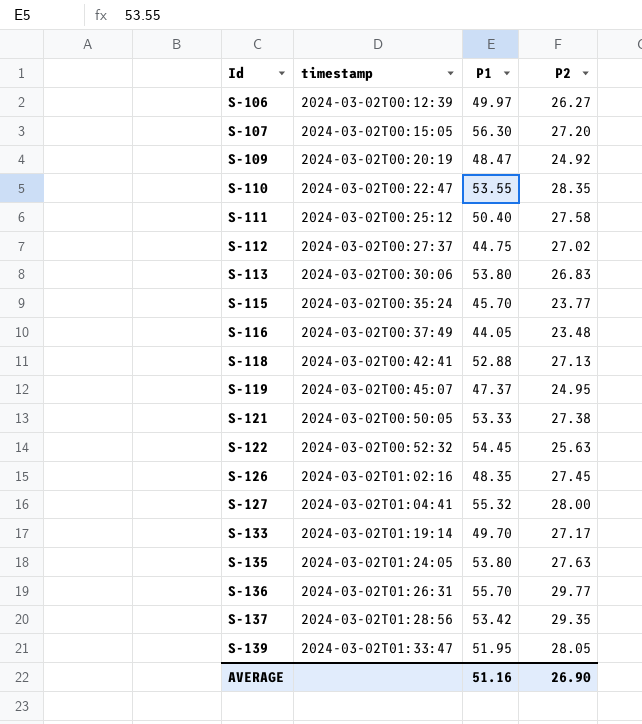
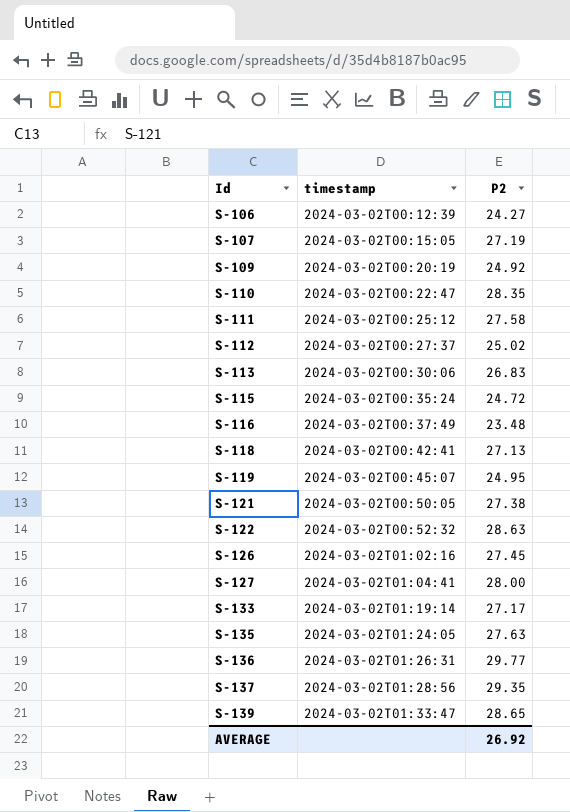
column P1 | position: 3 -> none
S-106 | P2: 26.27 -> 24.27
S-107 | P2: 27.20 -> 27.19
S-112 | P2: 27.02 -> 25.02
S-115 | P2: 23.77 -> 24.72
S-122 | P2: 25.63 -> 28.63
S-139 | P2: 28.05 -> 28.65
AVERAGE | P2: 26.90 -> 26.92

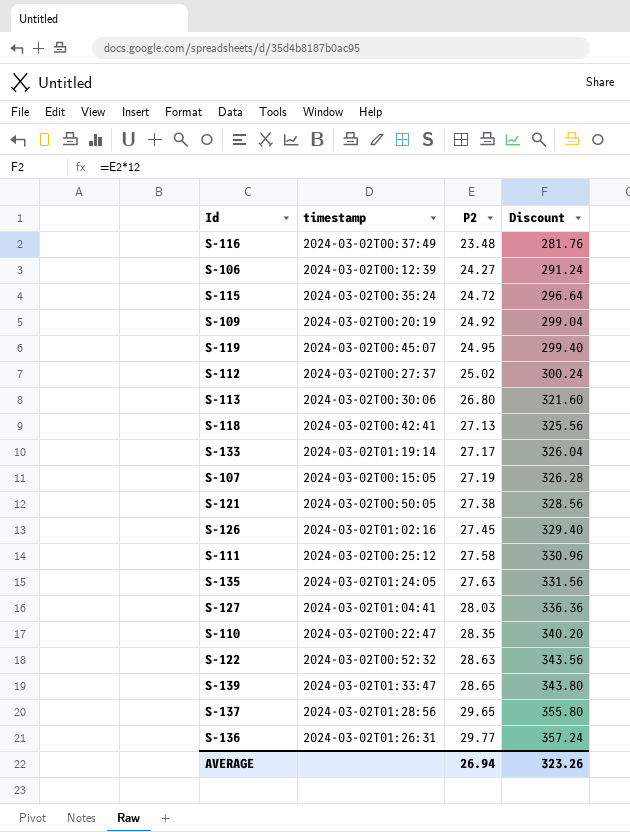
row order: Id ascending -> P2 ascending
column Discount | formula: none -> [P2] * 12
S-113 | P2: 26.83 -> 26.80
S-127 | P2: 28.00 -> 28.03
S-137 | P2: 29.35 -> 29.65
AVERAGE | P2: 26.92 -> 26.94

